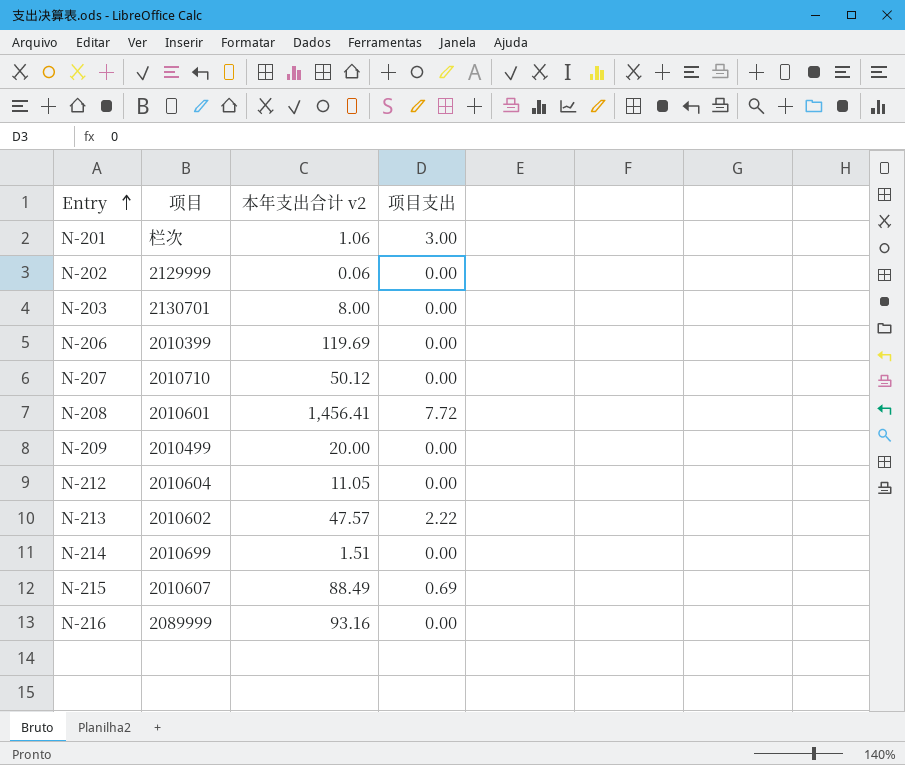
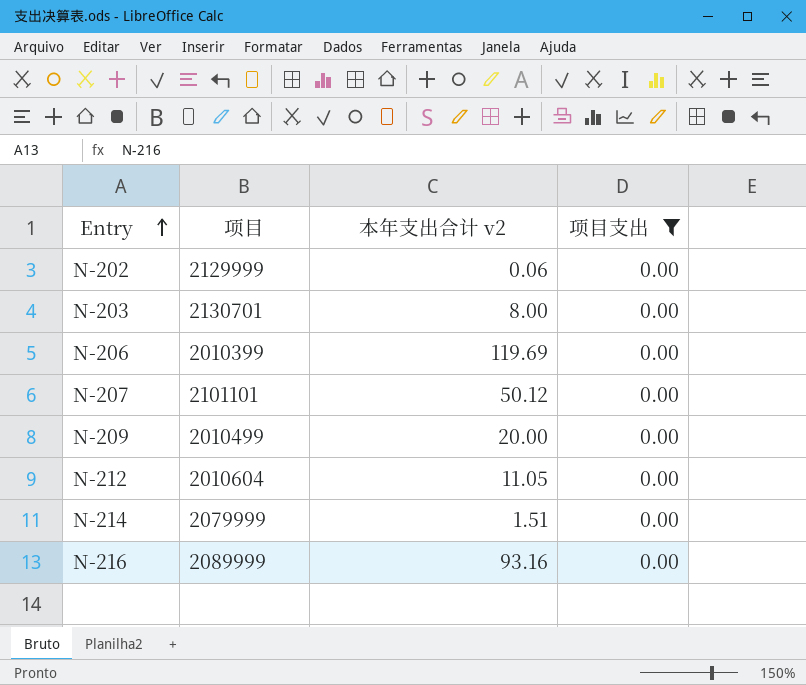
filter: none -> 项目支出 = 0.00
N-207 | 项目: 2010710 -> 2101101
N-214 | 项目: 2010699 -> 2079999

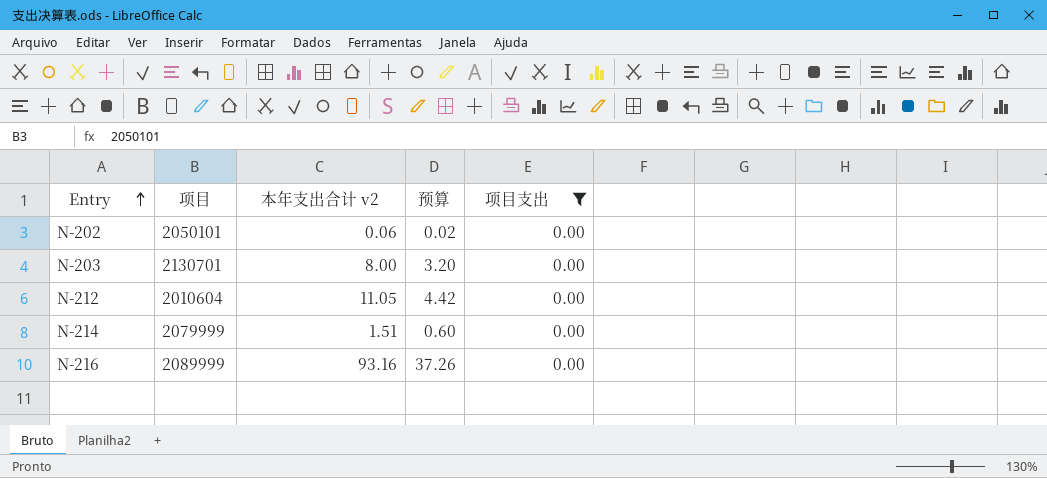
column 预算 | formula: none -> [本年支出合计 v2] * 0.4
row N-206: 2010399 | 119.69 | 0.00 -> none
row N-207: 2101101 | 50.12 | 0.00 -> none
row N-209: 2010499 | 20.00 | 0.00 -> none
N-202 | 项目: 2129999 -> 2050101

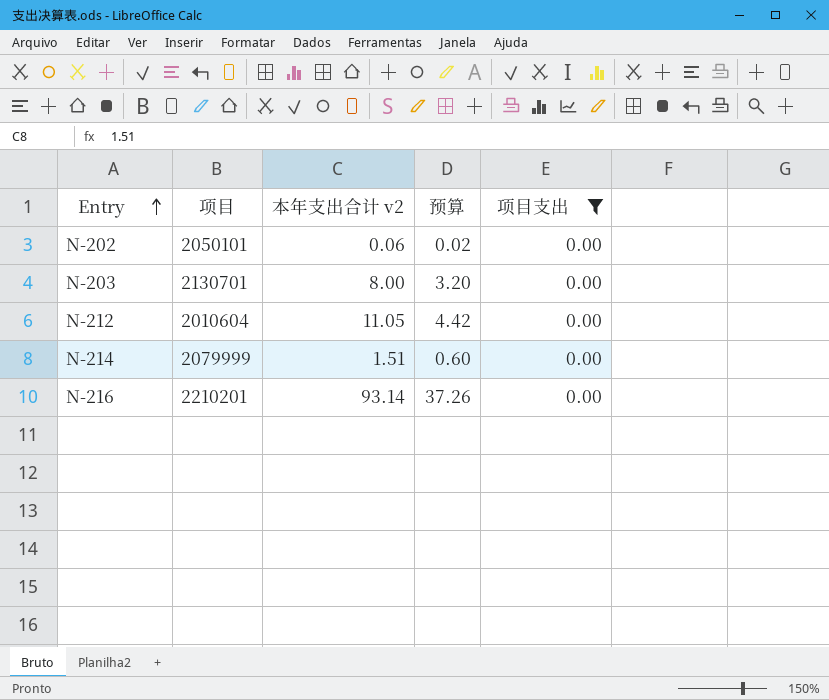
N-216 | 项目: 2089999 -> 2210201
N-216 | 本年支出合计 v2: 93.16 -> 93.14

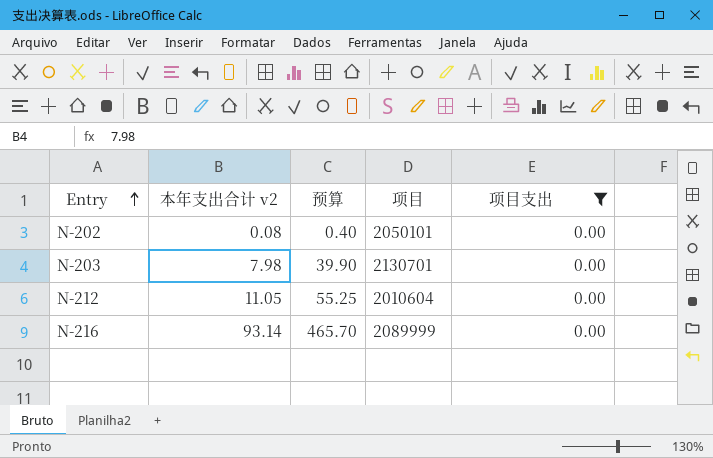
column 预算 | formula: [本年支出合计 v2] * 0.4 -> [本年支出合计 v2] * 5
column 项目 | position: 2 -> 4
row N-214: 2079999 | 1.51 | 0.60 | 0.00 -> none
N-202 | 本年支出合计 v2: 0.06 -> 0.08
N-203 | 本年支出合计 v2: 8.00 -> 7.98
N-216 | 项目: 2210201 -> 2089999

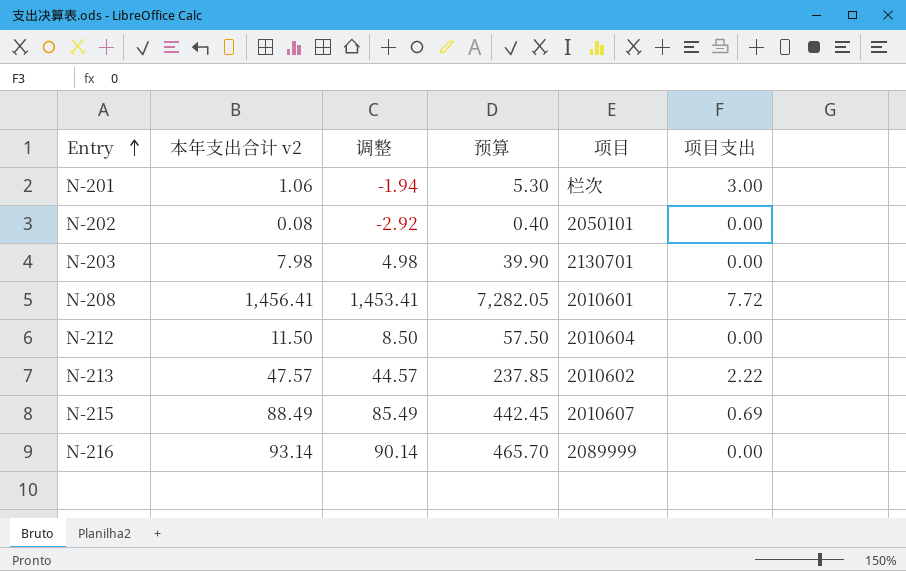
filter: 项目支出 = 0.00 -> none
column 调整 | formula: none -> [本年支出合计 v2] - 3
N-212 | 本年支出合计 v2: 11.05 -> 11.50
N-212 | 预算: 55.25 -> 57.50

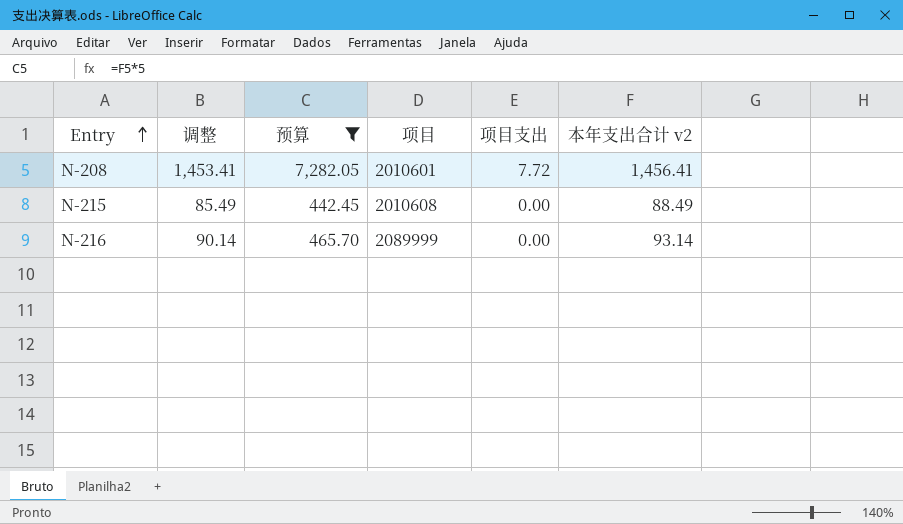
filter: none -> 预算 >= 442.45
column 本年支出合计 v2 | position: 2 -> 6
N-215 | 项目: 2010607 -> 2010608
N-215 | 项目支出: 0.69 -> 0.00

